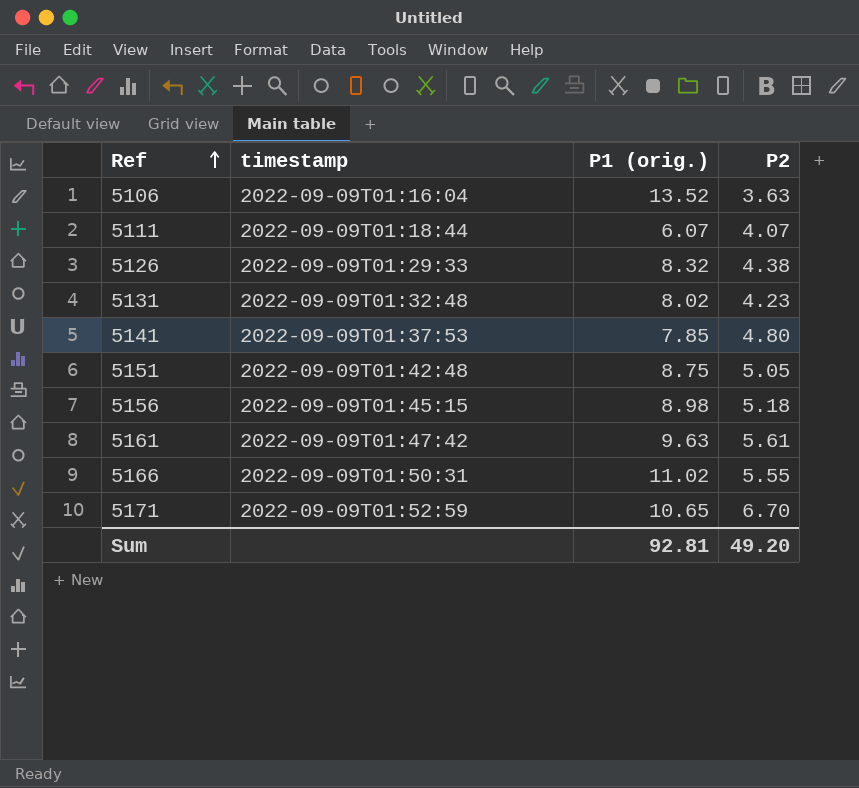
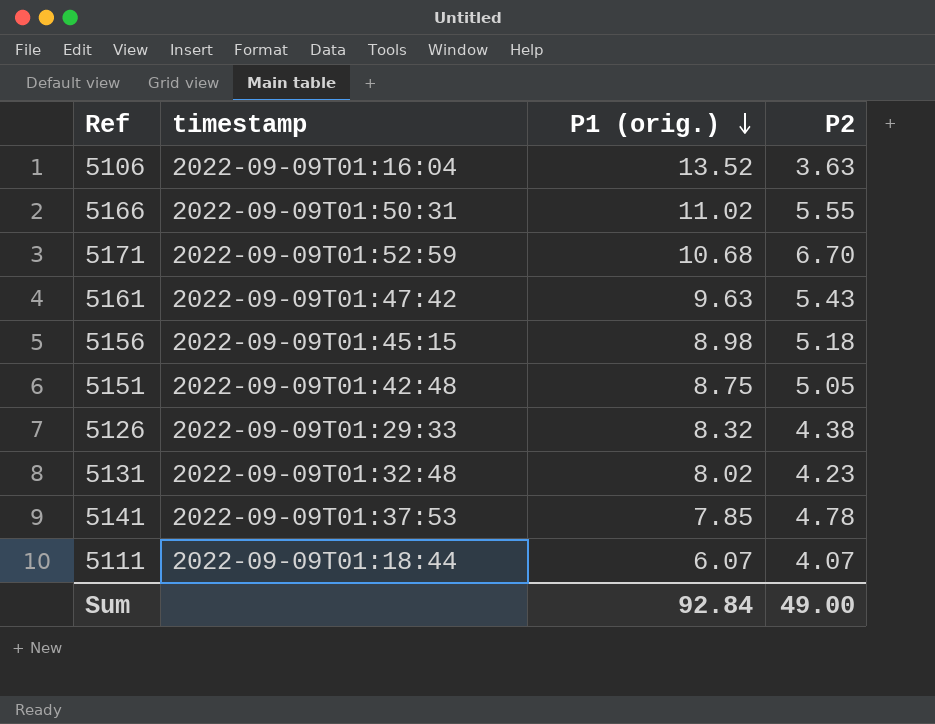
row order: Ref ascending -> P1 (orig.) descending
5171 | P1 (orig.): 10.65 -> 10.68
5161 | P2: 5.61 -> 5.43
5141 | P2: 4.80 -> 4.78
Sum | P1 (orig.): 92.81 -> 92.84
Sum | P2: 49.20 -> 49.00

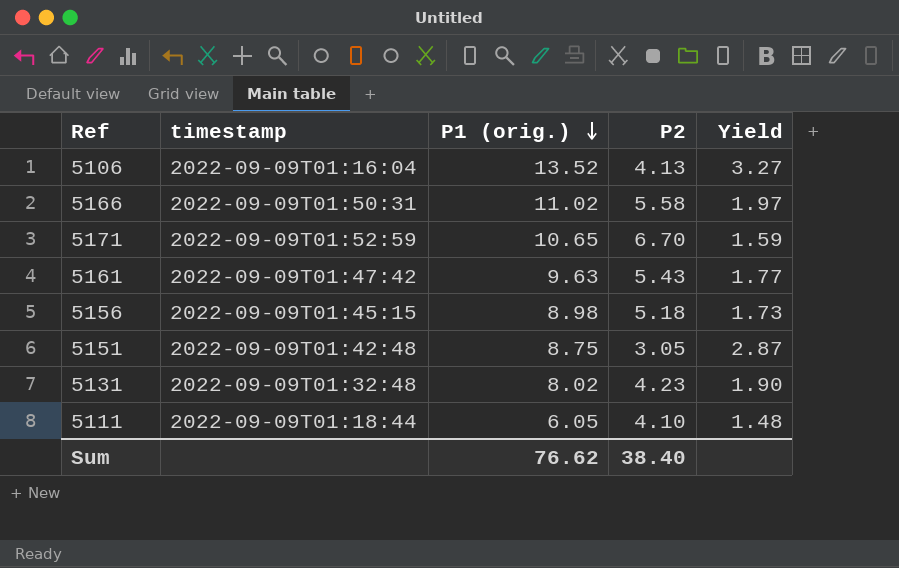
column Yield | formula: none -> [P1 (orig.)] / [P2]
row 5126: 2022-09-09T01:29:33 | 8.32 | 4.38 -> none
row 5141: 2022-09-09T01:37:53 | 7.85 | 4.78 -> none
5106 | P2: 3.63 -> 4.13
5166 | P2: 5.55 -> 5.58
5171 | P1 (orig.): 10.68 -> 10.65
5151 | P2: 5.05 -> 3.05
5111 | P1 (orig.): 6.07 -> 6.05
5111 | P2: 4.07 -> 4.10
Sum | P1 (orig.): 92.84 -> 76.62
Sum | P2: 49.00 -> 38.40

